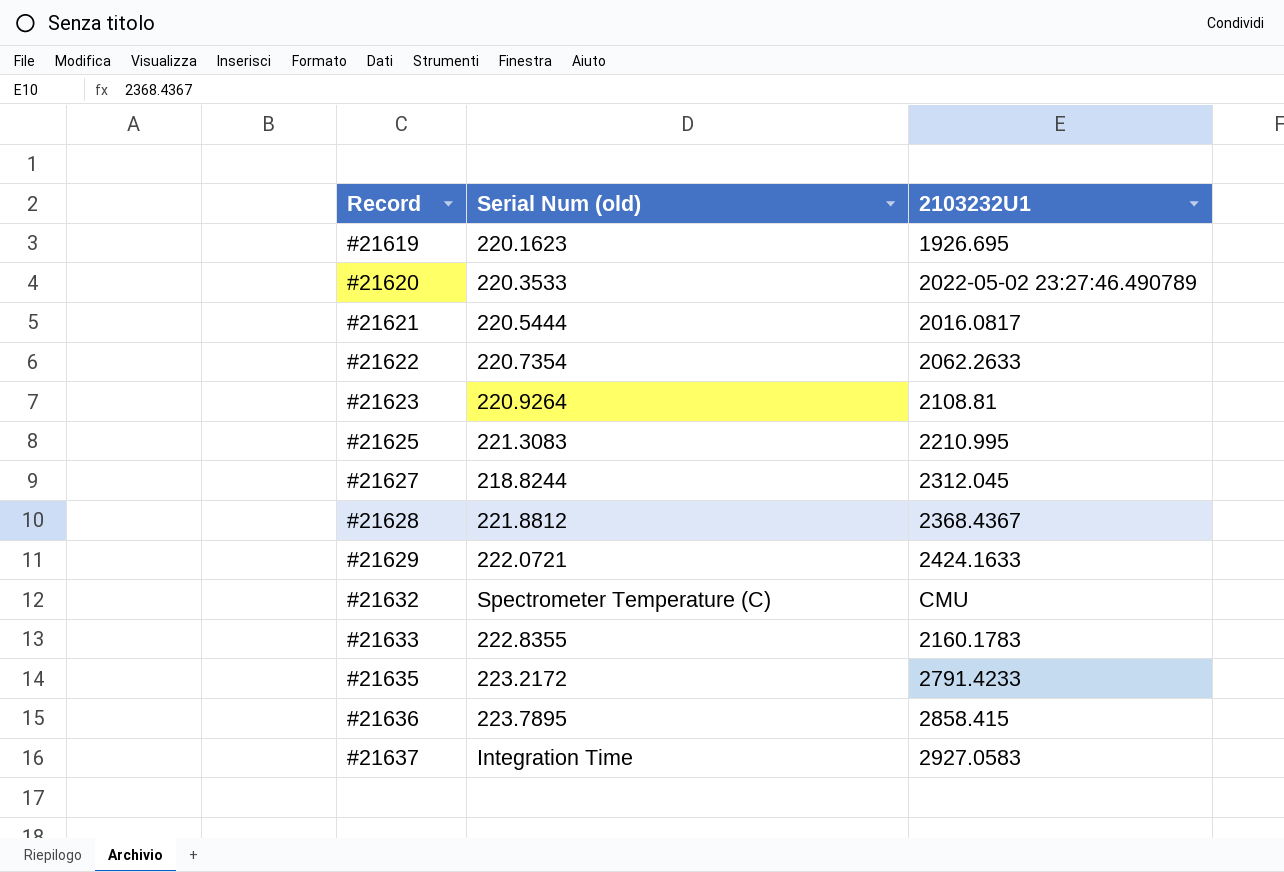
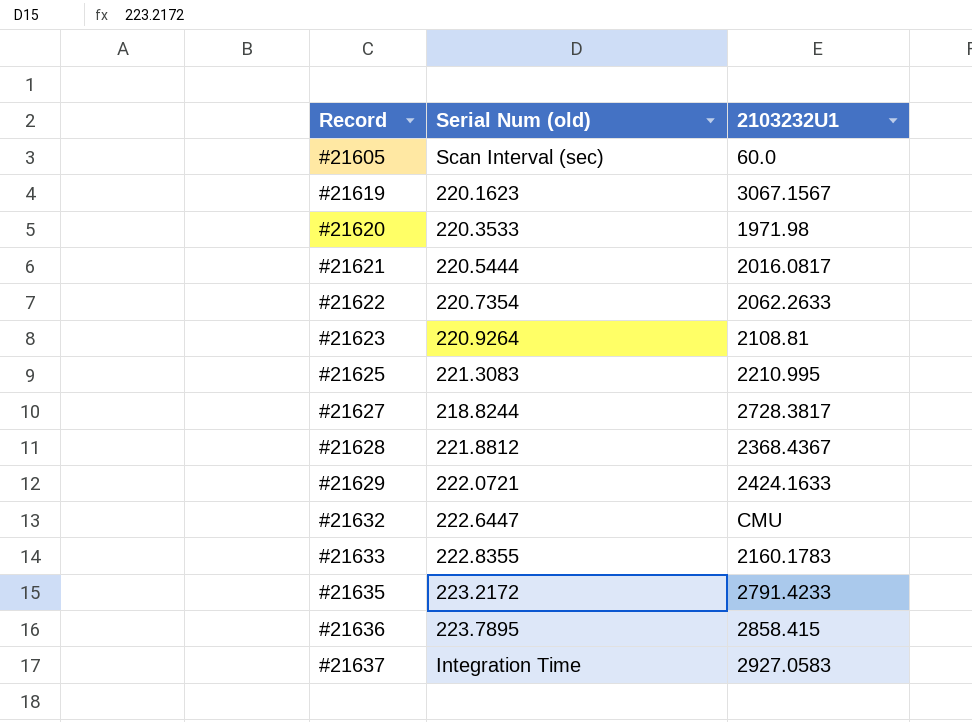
row #21605: none -> Scan Interval (sec) | 60.0
#21619 | 2103232U1: 1926.695 -> 3067.1567
#21620 | 2103232U1: 2022-05-02 23:27:46.490789 -> 1971.98
#21627 | 2103232U1: 2312.045 -> 2728.3817
#21632 | Serial Num (old): Spectrometer Temperature (C) -> 222.6447

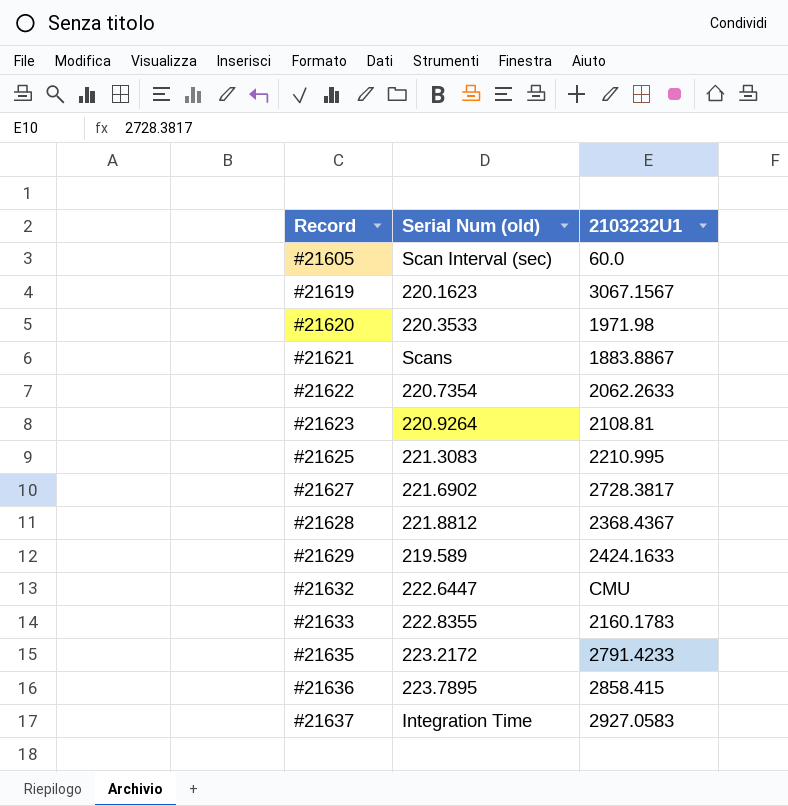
#21621 | Serial Num (old): 220.5444 -> Scans
#21621 | 2103232U1: 2016.0817 -> 1883.8867
#21627 | Serial Num (old): 218.8244 -> 221.6902
#21629 | Serial Num (old): 222.0721 -> 219.589

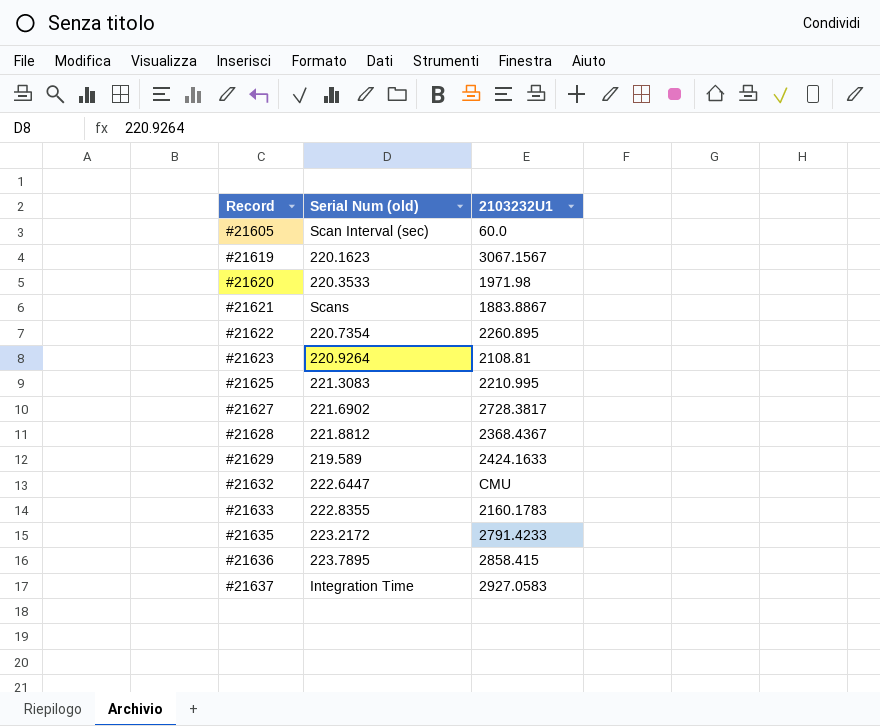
#21622 | 2103232U1: 2062.2633 -> 2260.895

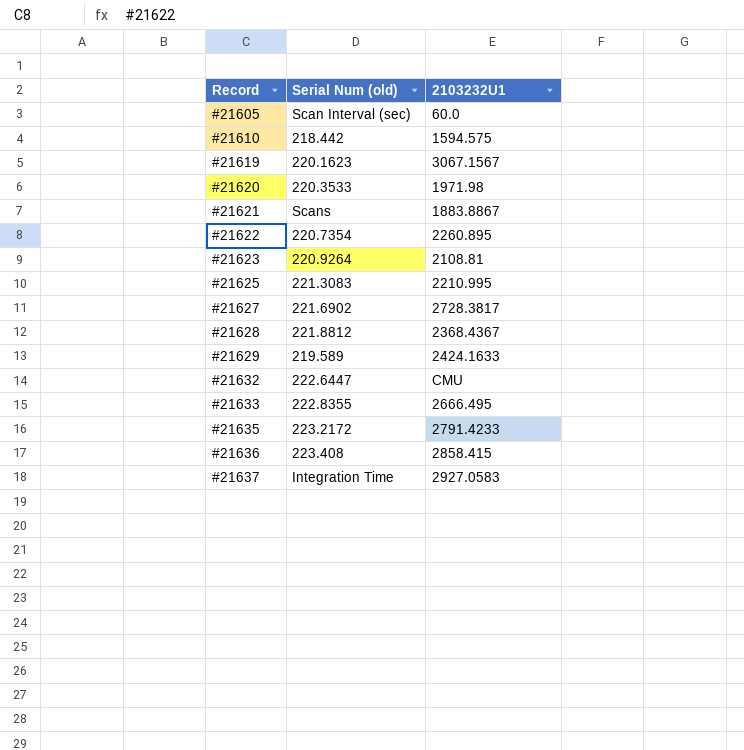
row #21610: none -> 218.442 | 1594.575
#21633 | 2103232U1: 2160.1783 -> 2666.495
#21636 | Serial Num (old): 223.7895 -> 223.408

